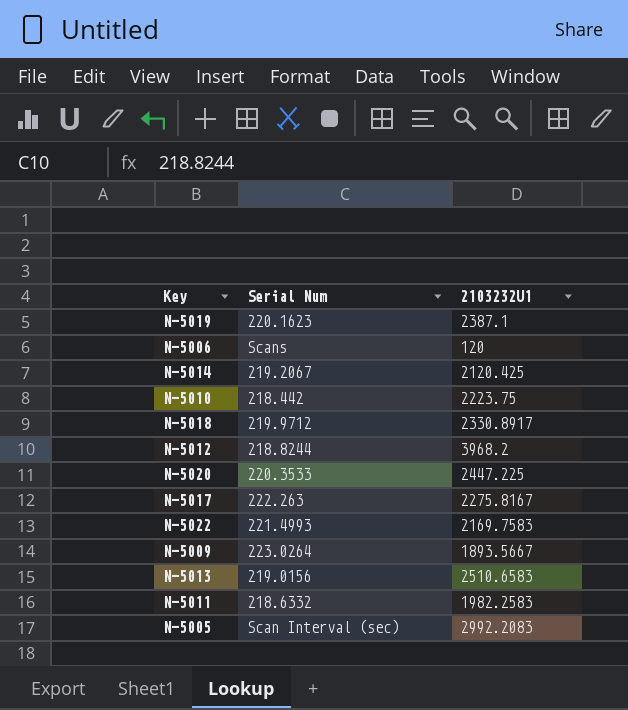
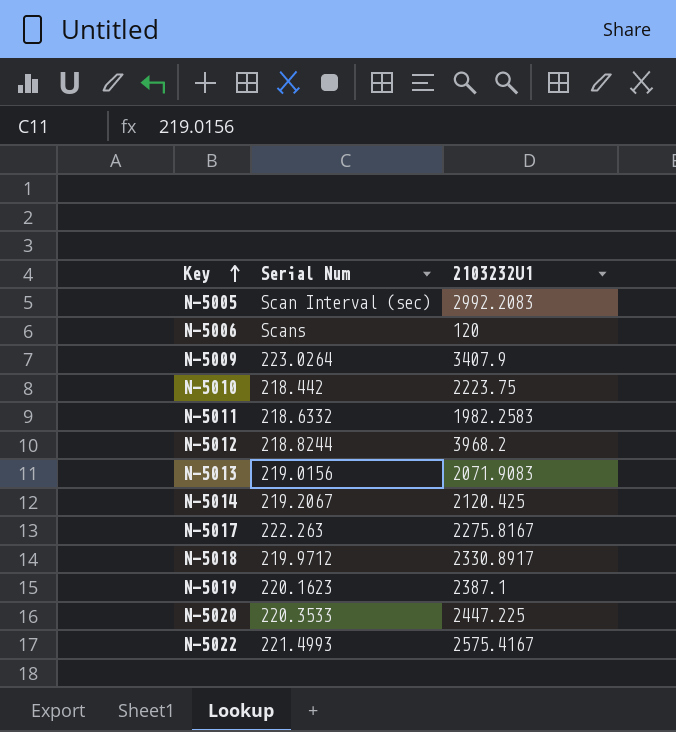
row order: none -> Key ascending
N-5009 | 2103232U1: 1893.5667 -> 3407.9
N-5013 | 2103232U1: 2510.6583 -> 2071.9083
N-5022 | 2103232U1: 2169.7583 -> 2575.4167

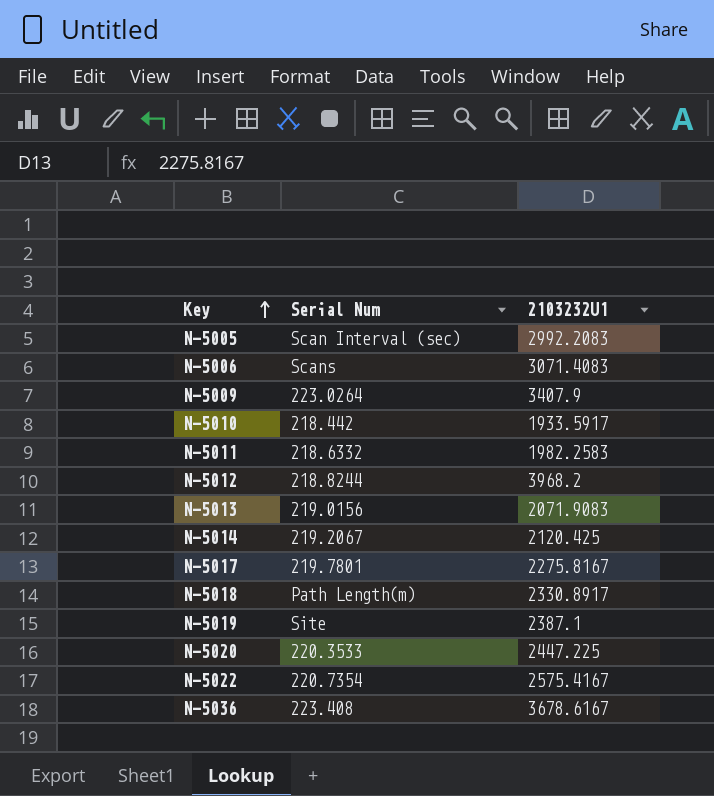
N-5006 | 2103232U1: 120 -> 3071.4083
N-5010 | 2103232U1: 2223.75 -> 1933.5917
N-5017 | Serial Num: 222.263 -> 219.7801
N-5018 | Serial Num: 219.9712 -> Path Length(m)
N-5019 | Serial Num: 220.1623 -> Site
N-5022 | Serial Num: 221.4993 -> 220.7354
row N-5036: none -> 223.408 | 3678.6167

